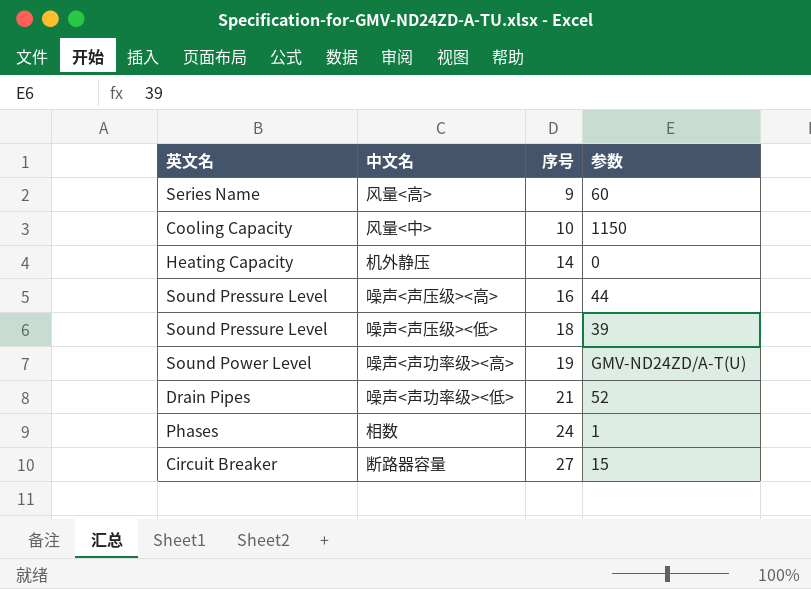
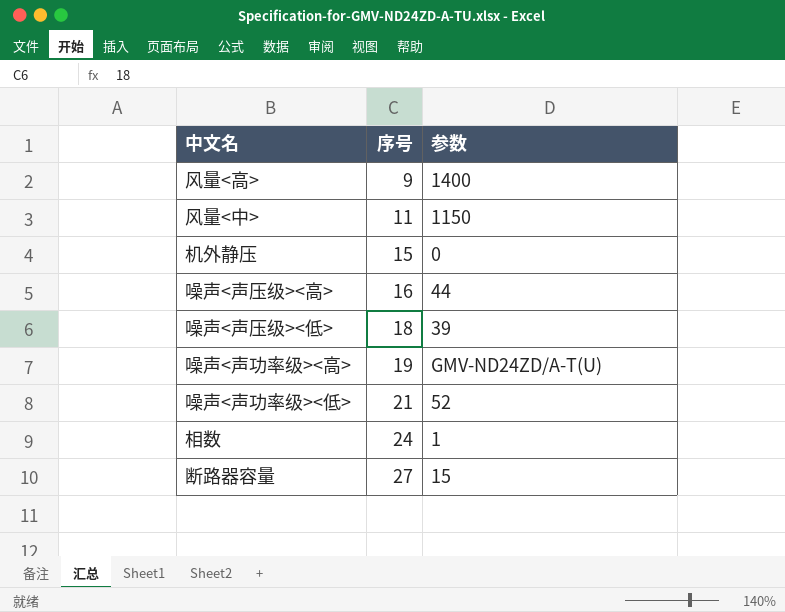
column 英文名 | position: 1 -> none
风量<高> | 参数: 60 -> 1400
风量<中> | 序号: 10 -> 11
机外静压 | 序号: 14 -> 15

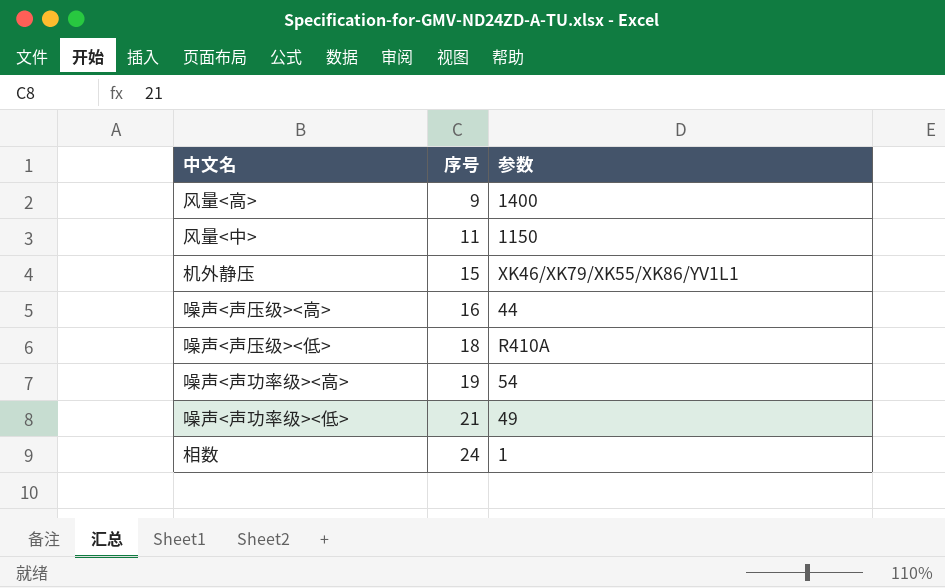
row 断路器容量: 27 | 15 -> none
机外静压 | 参数: 0 -> XK46/XK79/XK55/XK86/YV1L1
噪声<声压级><低> | 参数: 39 -> R410A
噪声<声功率级><高> | 参数: GMV-ND24ZD/A-T(U) -> 54
噪声<声功率级><低> | 参数: 52 -> 49

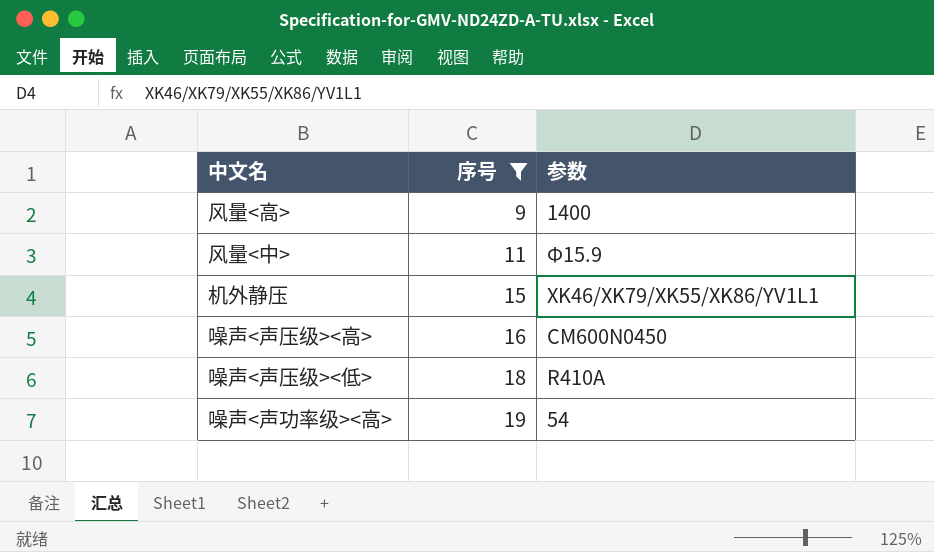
filter: none -> 序号 <= 19
风量<中> | 参数: 1150 -> Φ15.9
噪声<声压级><高> | 参数: 44 -> CM600N0450

